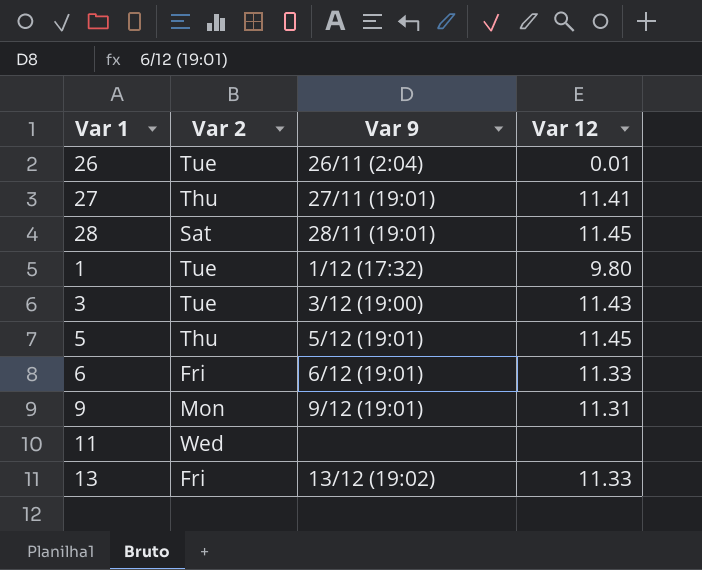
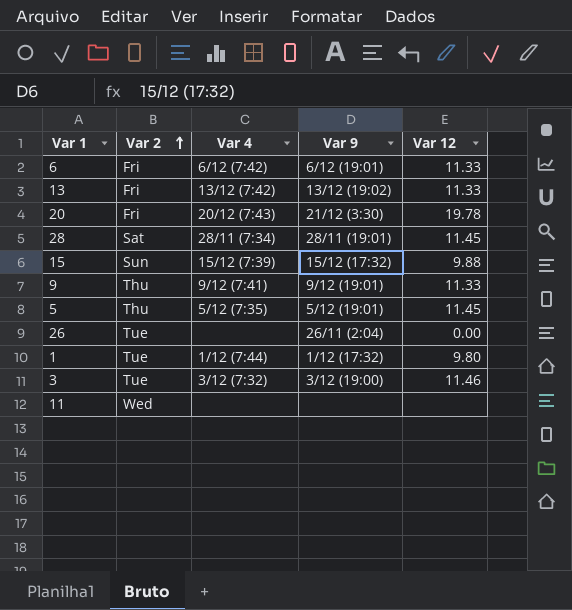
row order: none -> Var 2 ascending
column Var 4 | position: none -> 3
row 27: Thu | 27/11 (19:01) | 11.41 -> none
row 20: none -> Fri | 20/12 (7:43) | 21/12 (3:30) | 19.78
row 15: none -> Sun | 15/12 (7:39) | 15/12 (17:32) | 9.88
9 | Var 2: Mon -> Thu
9 | Var 12: 11.31 -> 11.33
26 | Var 12: 0.01 -> 0.00
3 | Var 12: 11.43 -> 11.46

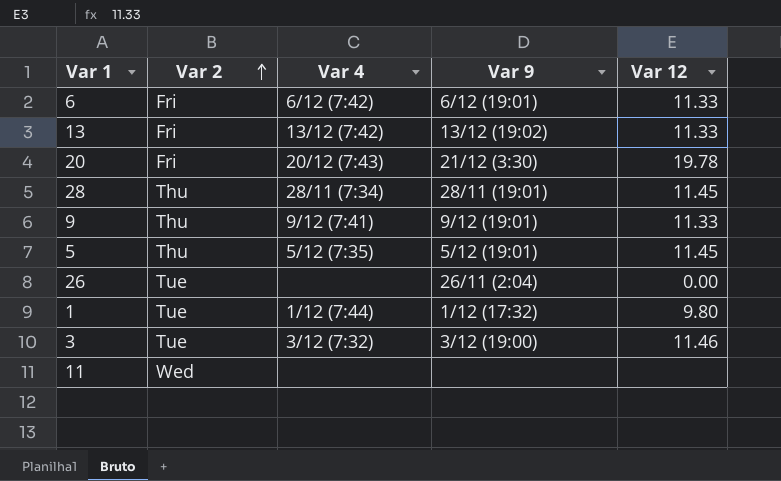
row 15: Sun | 15/12 (7:39) | 15/12 (17:32) | 9.88 -> none
28 | Var 2: Sat -> Thu

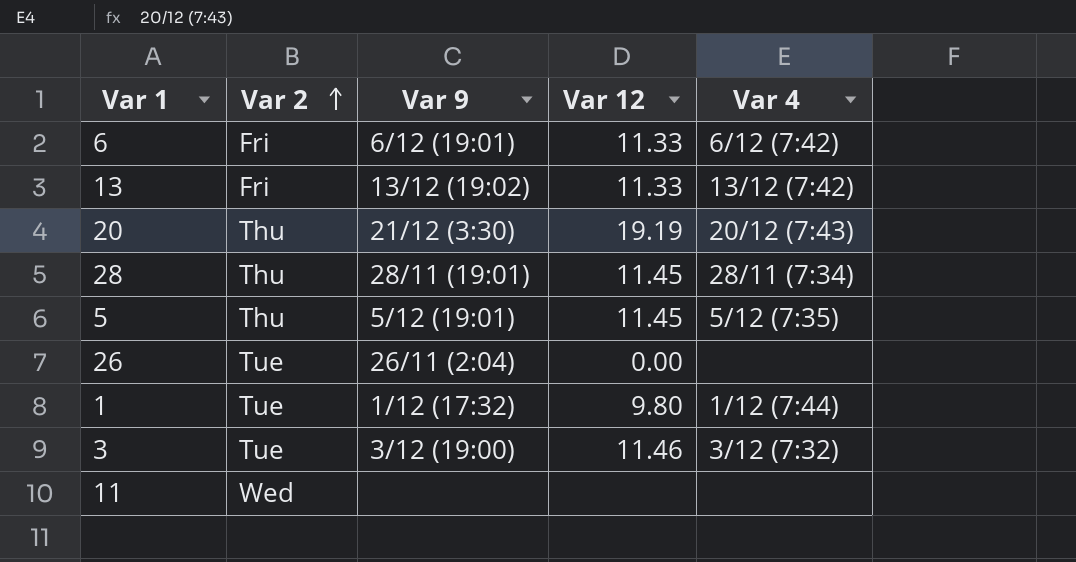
column Var 4 | position: 3 -> 5
row 9: Thu | 9/12 (7:41) | 9/12 (19:01) | 11.33 -> none
20 | Var 2: Fri -> Thu
20 | Var 12: 19.78 -> 19.19

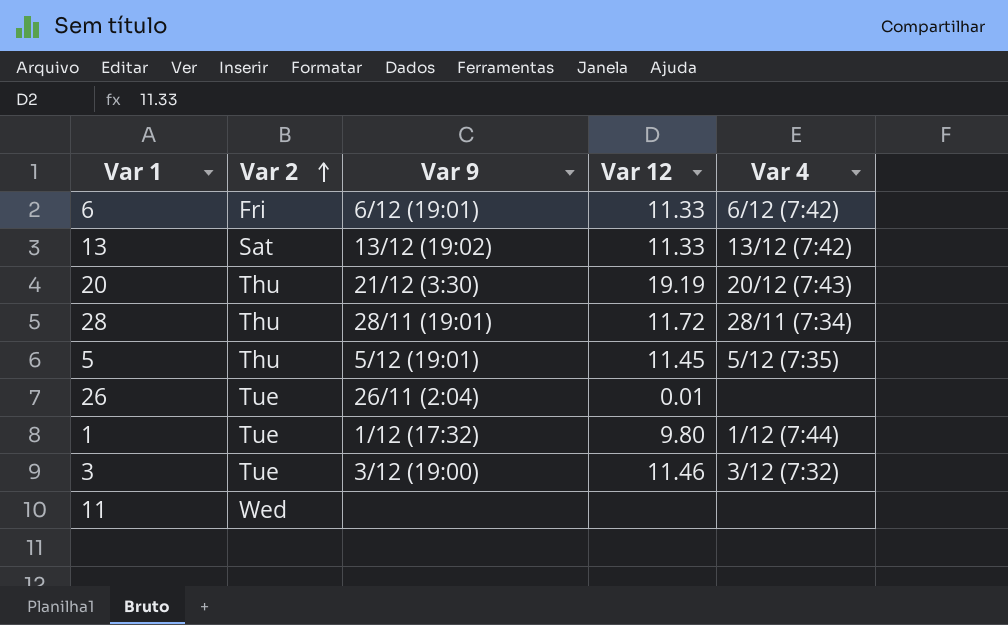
13 | Var 2: Fri -> Sat
28 | Var 12: 11.45 -> 11.72
26 | Var 12: 0.00 -> 0.01

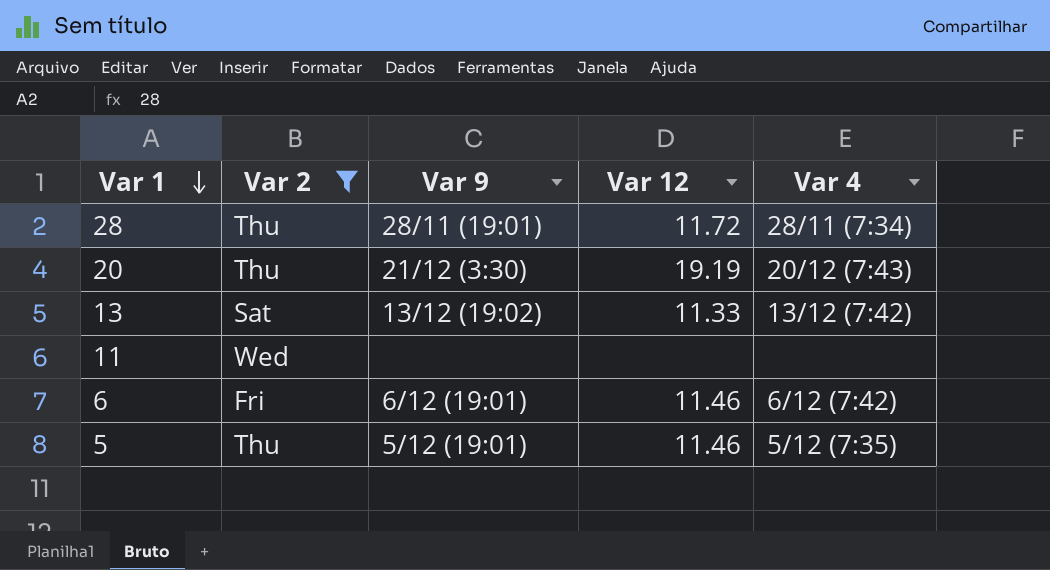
filter: none -> Var 2 != Tue
row order: Var 2 ascending -> Var 1 descending
6 | Var 12: 11.33 -> 11.46
5 | Var 12: 11.45 -> 11.46

